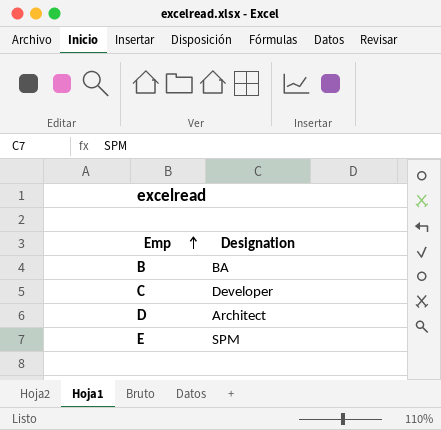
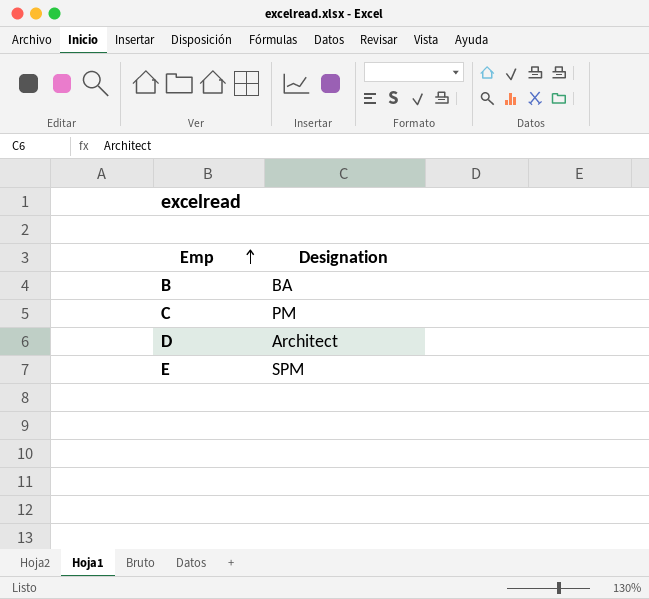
C | Designation: Developer -> PM

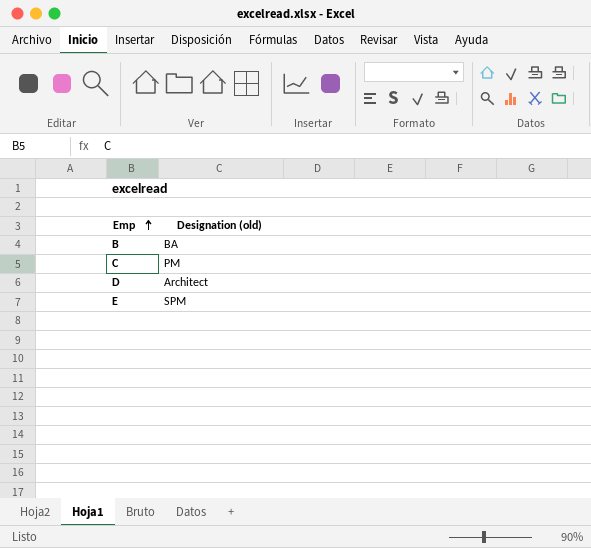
column name: Designation -> Designation (old)

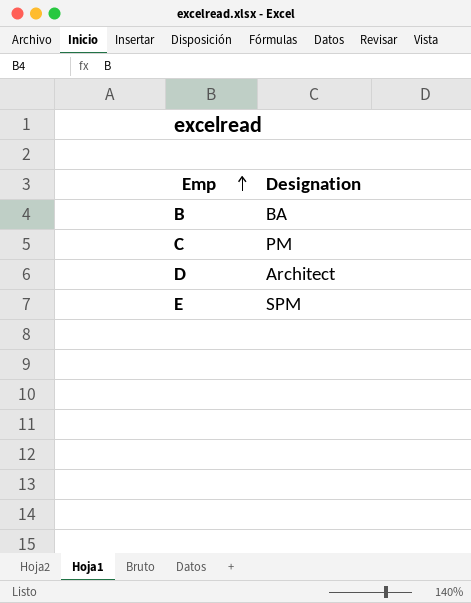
column name: Designation (old) -> Designation

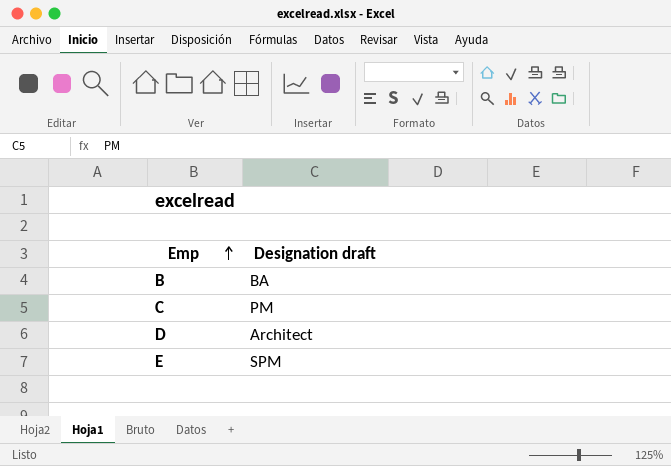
column name: Designation -> Designation draft

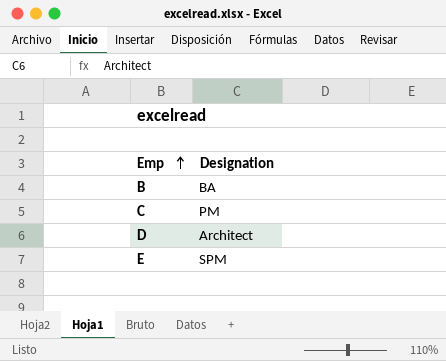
column name: Designation draft -> Designation

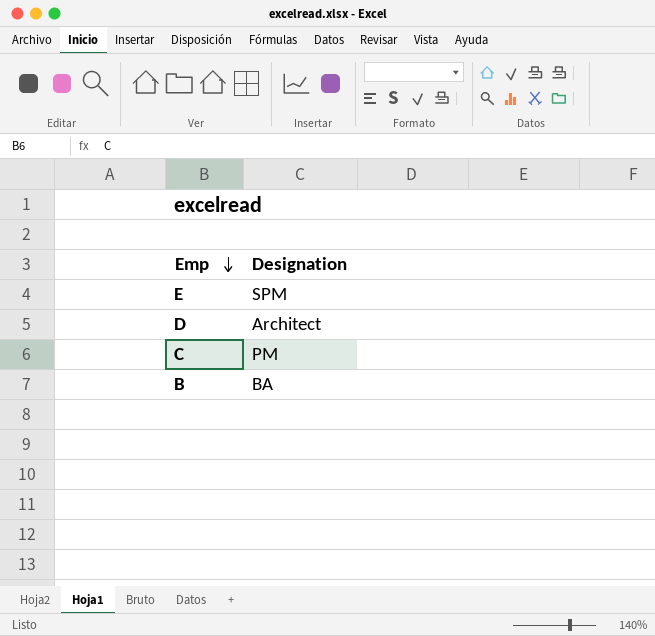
row order: Emp ascending -> Emp descending

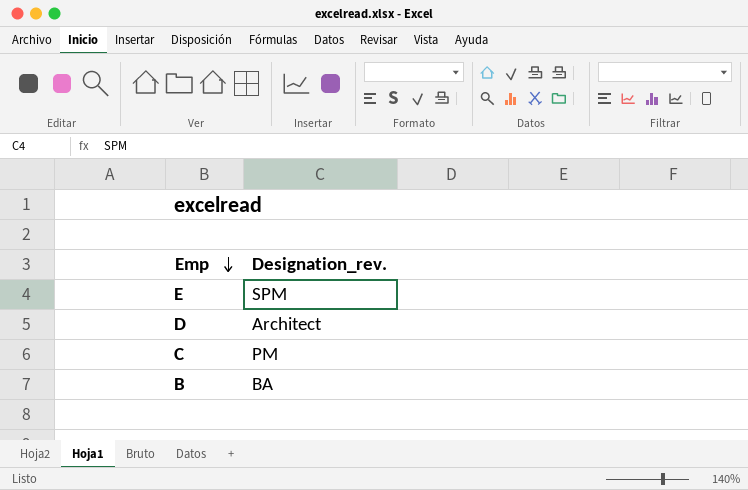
column name: Designation -> Designation_rev.

